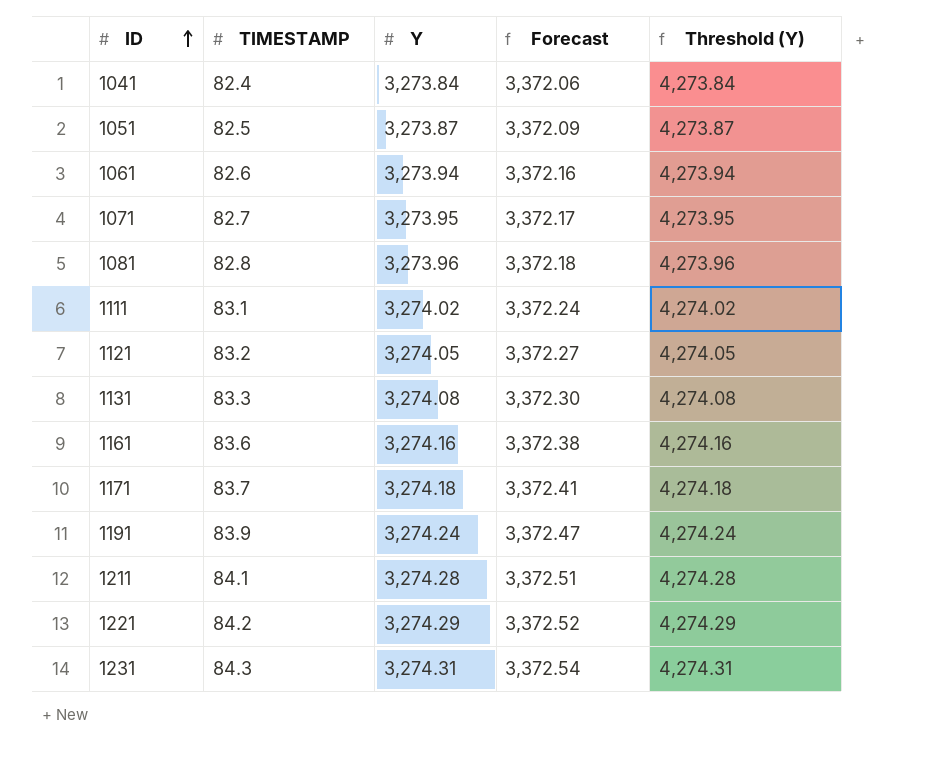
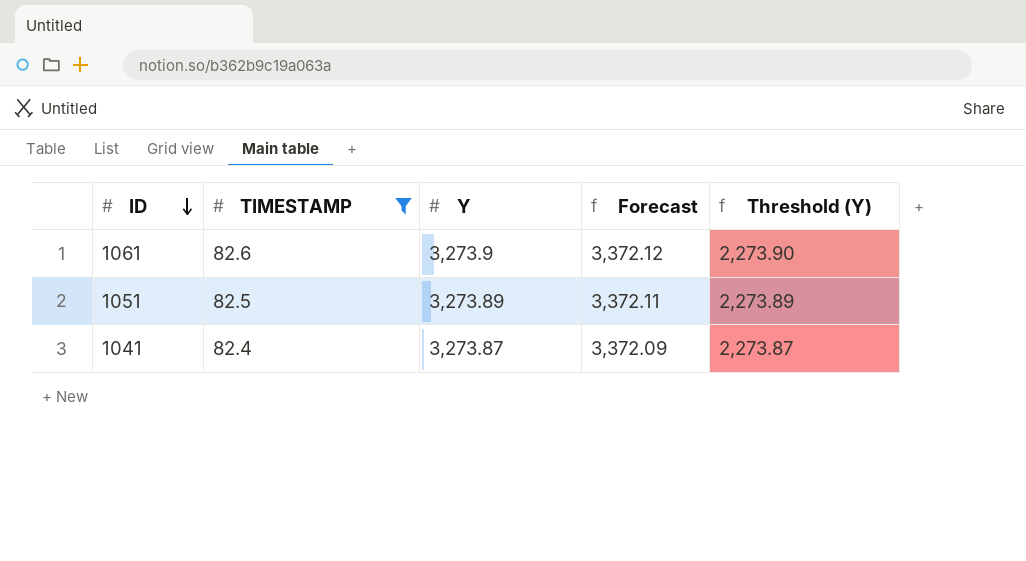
filter: none -> TIMESTAMP <= 82.6
row order: ID ascending -> ID descending
column Threshold (Y) | formula: [Y] + 1000 -> [Y] - 1000
1061 | Y: 3,273.94 -> 3,273.9
1061 | Forecast: 3,372.16 -> 3,372.12
1051 | Y: 3,273.87 -> 3,273.89
1051 | Forecast: 3,372.09 -> 3,372.11
1041 | Y: 3,273.84 -> 3,273.87
1041 | Forecast: 3,372.06 -> 3,372.09

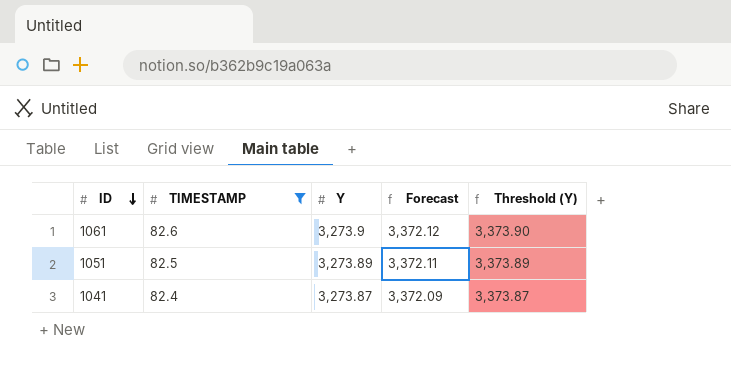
column Threshold (Y) | formula: [Y] - 1000 -> [Y] + 100

